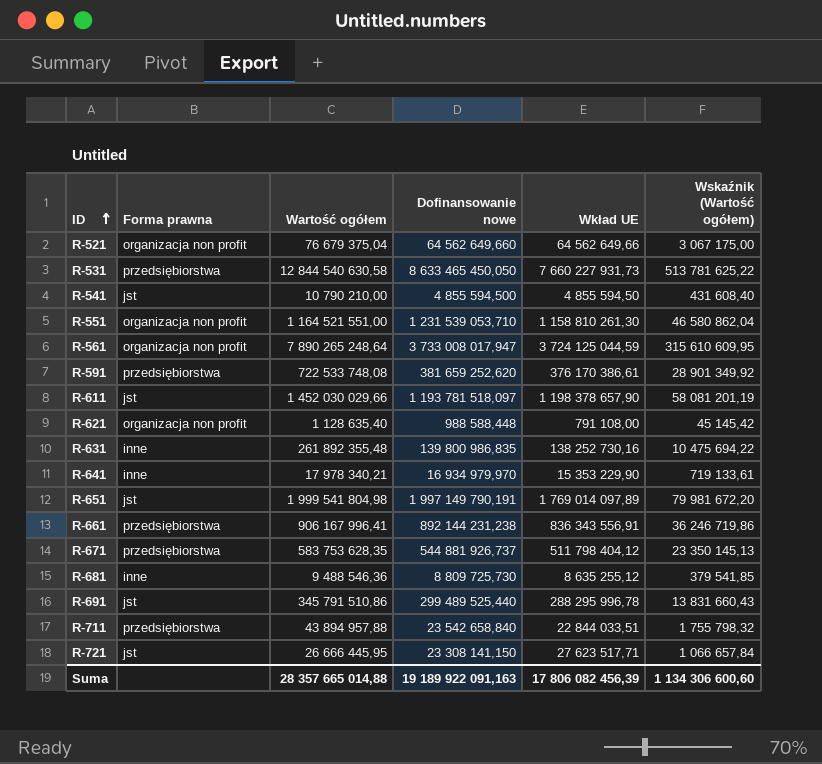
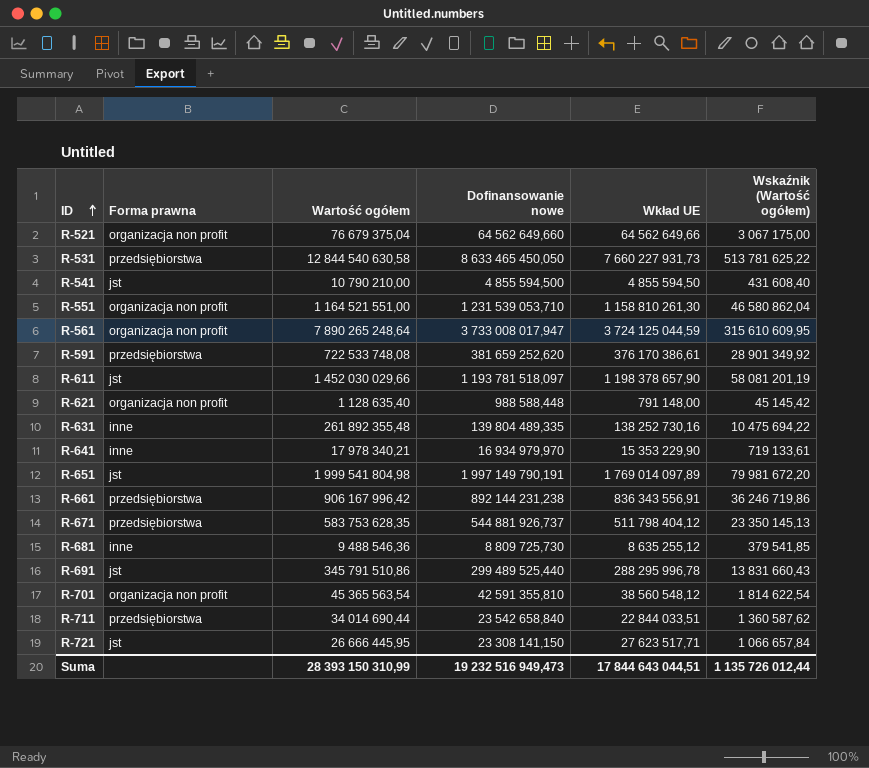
R-621 | Wkład UE: 791 108,00 -> 791 148,00
R-631 | Dofinansowanie nowe: 139 800 986,835 -> 139 804 489,335
R-661 | Wartość ogółem: 906 167 996,41 -> 906 167 996,42
row R-701: none -> organizacja non profit | 45 365 563,54 | 42 591 355,810 | 38 560 548,12 | 1 814 622,54
R-711 | Wartość ogółem: 43 894 957,88 -> 34 014 690,44
R-711 | Wskaźnik (Wartość ogółem): 1 755 798,32 -> 1 360 587,62
Suma | Wartość ogółem: 28 357 665 014,88 -> 28 393 150 310,99
Suma | Dofinansowanie nowe: 19 189 922 091,163 -> 19 232 516 949,473
Suma | Wkład UE: 17 806 082 456,39 -> 17 844 643 044,51
Suma | Wskaźnik (Wartość ogółem): 1 134 306 600,60 -> 1 135 726 012,44

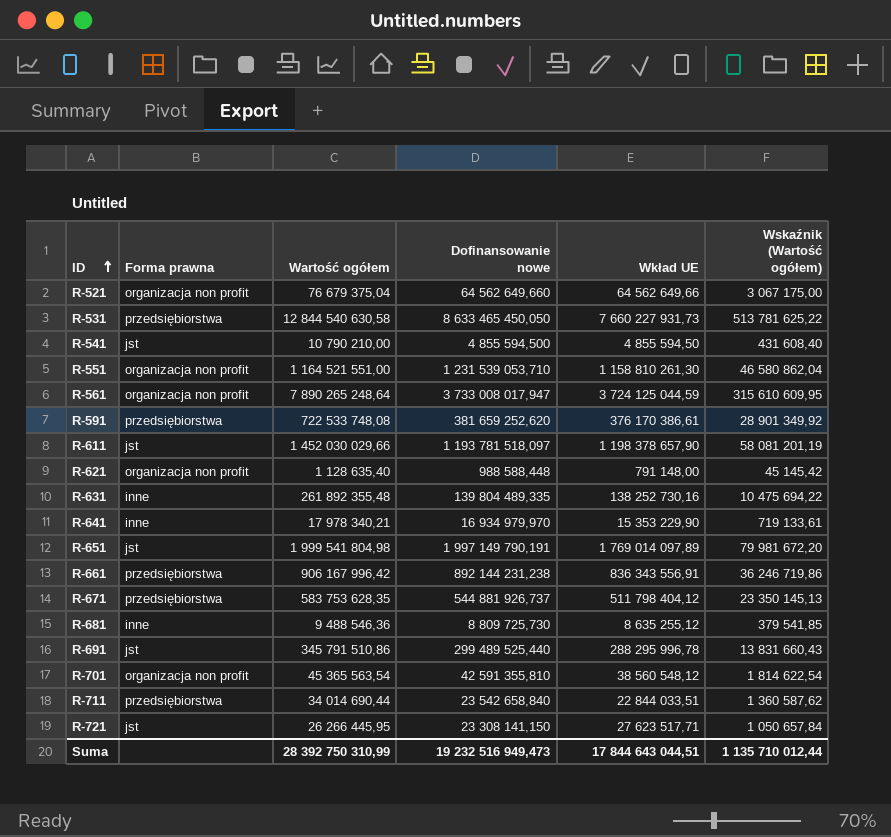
R-721 | Wartość ogółem: 26 666 445,95 -> 26 266 445,95
R-721 | Wskaźnik (Wartość ogółem): 1 066 657,84 -> 1 050 657,84
Suma | Wartość ogółem: 28 393 150 310,99 -> 28 392 750 310,99
Suma | Wskaźnik (Wartość ogółem): 1 135 726 012,44 -> 1 135 710 012,44

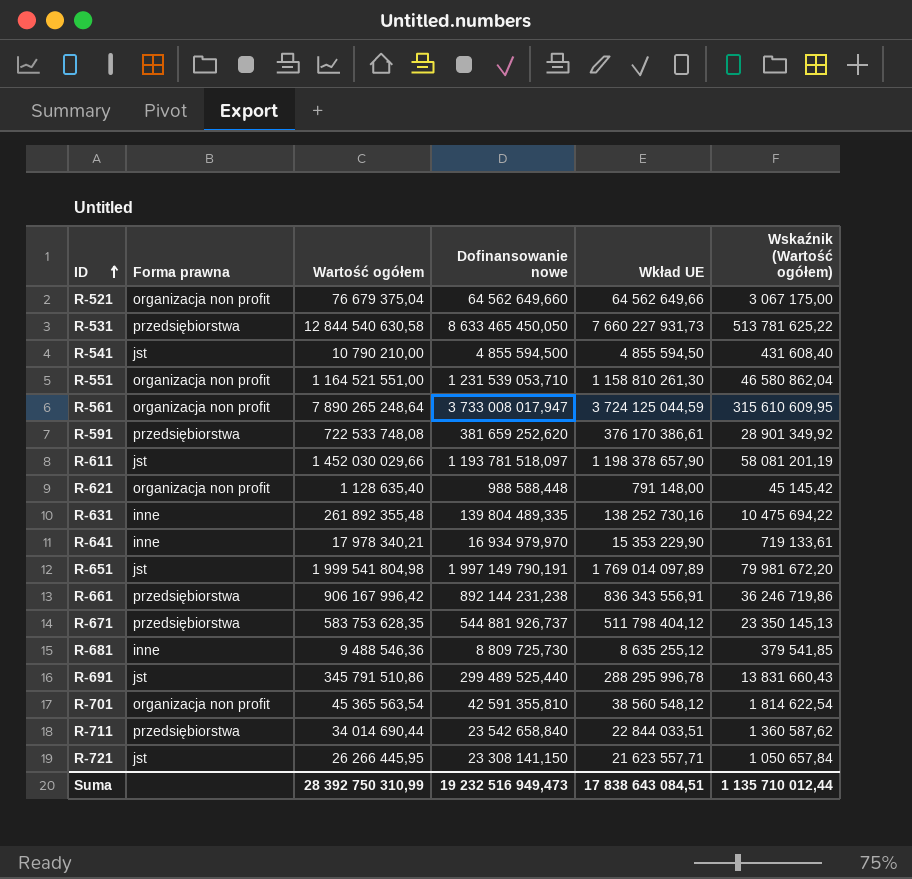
R-721 | Wkład UE: 27 623 517,71 -> 21 623 557,71
Suma | Wkład UE: 17 844 643 044,51 -> 17 838 643 084,51

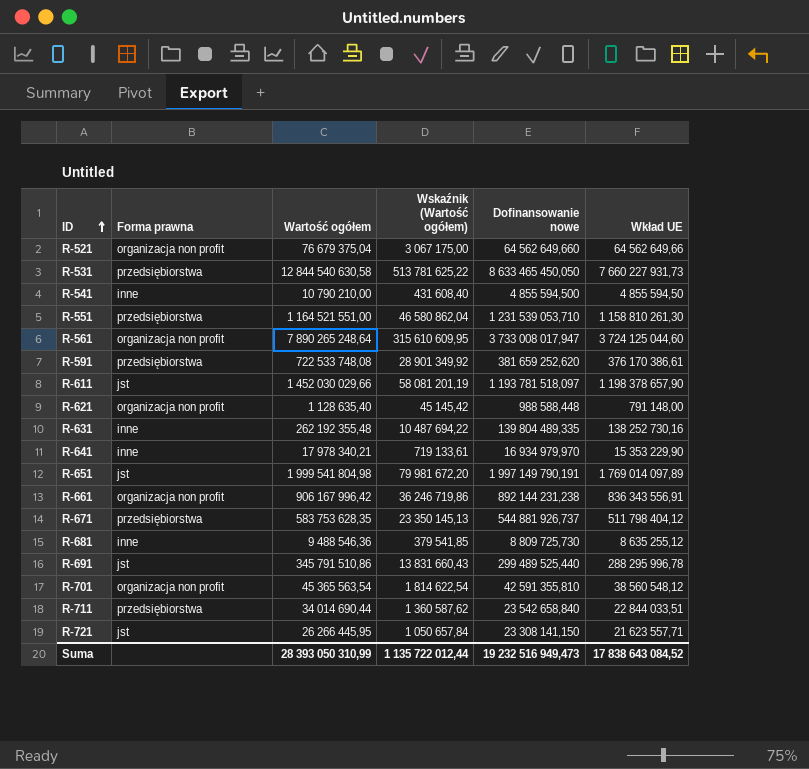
column Wskaźnik (Wartość ogółem) | position: 6 -> 4
R-541 | Forma prawna: jst -> inne
R-551 | Forma prawna: organizacja non profit -> przedsiębiorstwa
R-561 | Wkład UE: 3 724 125 044,59 -> 3 724 125 044,60
R-631 | Wartość ogółem: 261 892 355,48 -> 262 192 355,48
R-631 | Wskaźnik (Wartość ogółem): 10 475 694,22 -> 10 487 694,22
R-661 | Forma prawna: przedsiębiorstwa -> organizacja non profit
Suma | Wartość ogółem: 28 392 750 310,99 -> 28 393 050 310,99
Suma | Wskaźnik (Wartość ogółem): 1 135 710 012,44 -> 1 135 722 012,44
Suma | Wkład UE: 17 838 643 084,51 -> 17 838 643 084,52

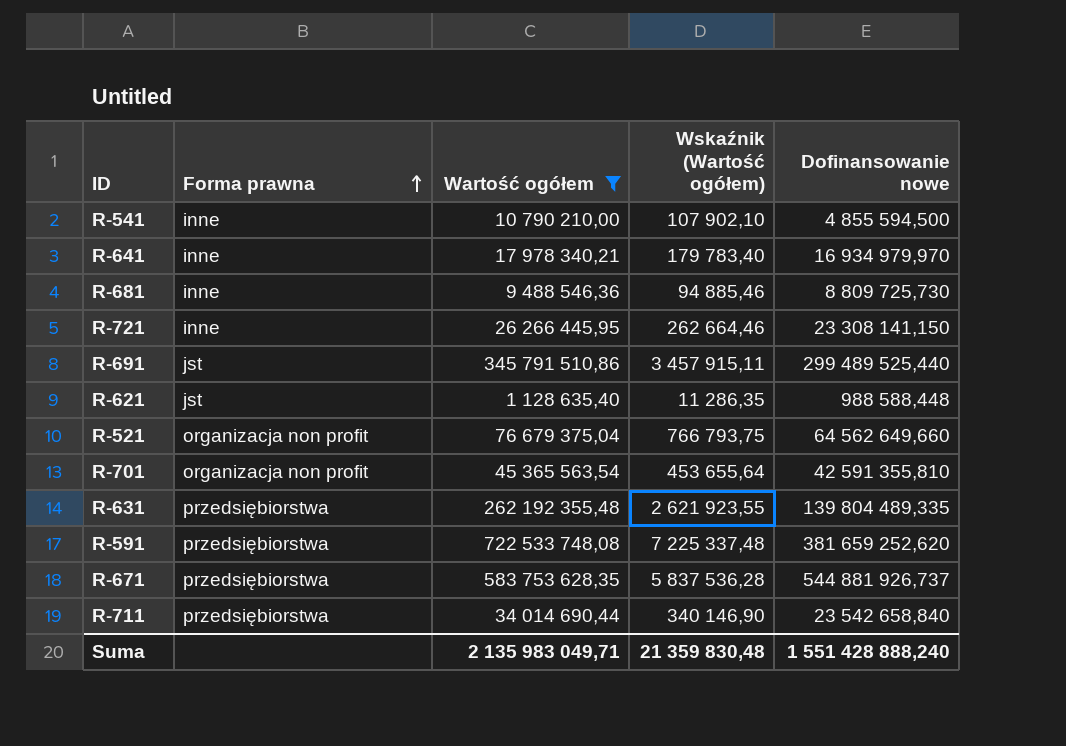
filter: none -> Wartość ogółem <= 722 533 748,08
row order: ID ascending -> Forma prawna ascending
column Wkład UE | position: 6 -> none
column Wskaźnik (Wartość ogółem) | formula: [Wartość ogółem] * 0,04 -> [Wartość ogółem] * 0,01
R-721 | Forma prawna: jst -> inne
R-621 | Forma prawna: organizacja non profit -> jst
R-631 | Forma prawna: inne -> przedsiębiorstwa
Suma | Wartość ogółem: 28 393 050 310,99 -> 2 135 983 049,71
Suma | Wskaźnik (Wartość ogółem): 1 135 722 012,44 -> 21 359 830,48
Suma | Dofinansowanie nowe: 19 232 516 949,473 -> 1 551 428 888,240

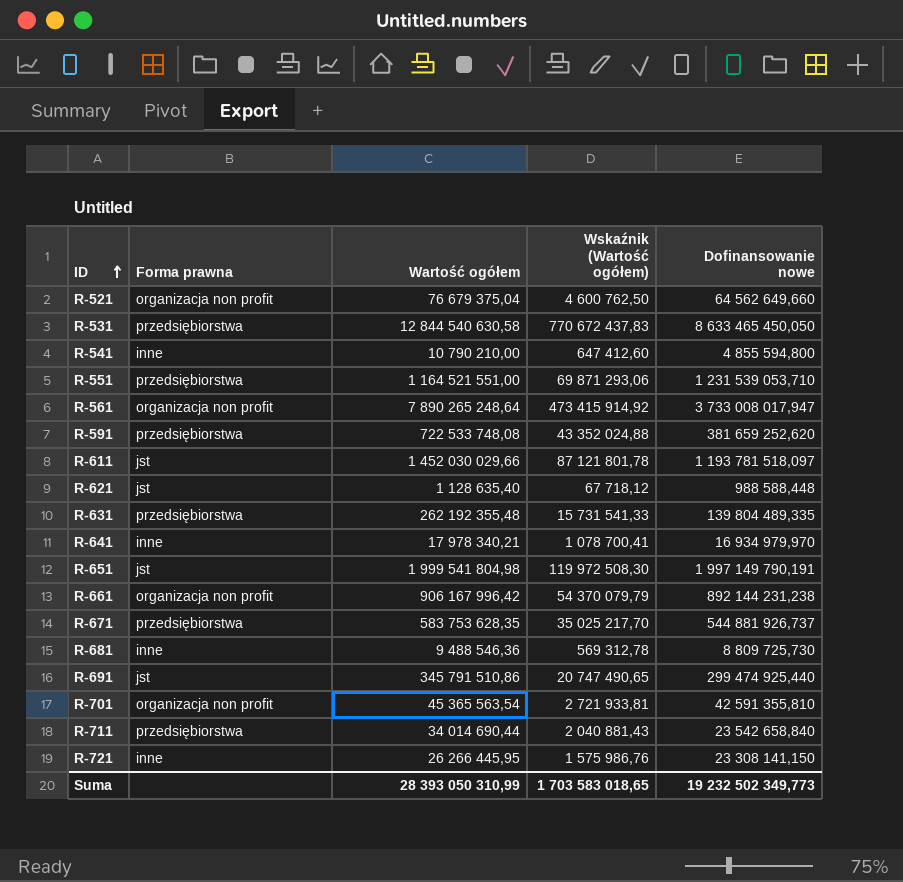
filter: Wartość ogółem <= 722 533 748,08 -> none
row order: Forma prawna ascending -> ID ascending
column Wskaźnik (Wartość ogółem) | formula: [Wartość ogółem] * 0,01 -> [Wartość ogółem] * 0,06
R-541 | Dofinansowanie nowe: 4 855 594,500 -> 4 855 594,800
R-691 | Dofinansowanie nowe: 299 489 525,440 -> 299 474 925,440
Suma | Wartość ogółem: 2 135 983 049,71 -> 28 393 050 310,99
Suma | Wskaźnik (Wartość ogółem): 21 359 830,48 -> 1 703 583 018,65
Suma | Dofinansowanie nowe: 1 551 428 888,240 -> 19 232 502 349,773

